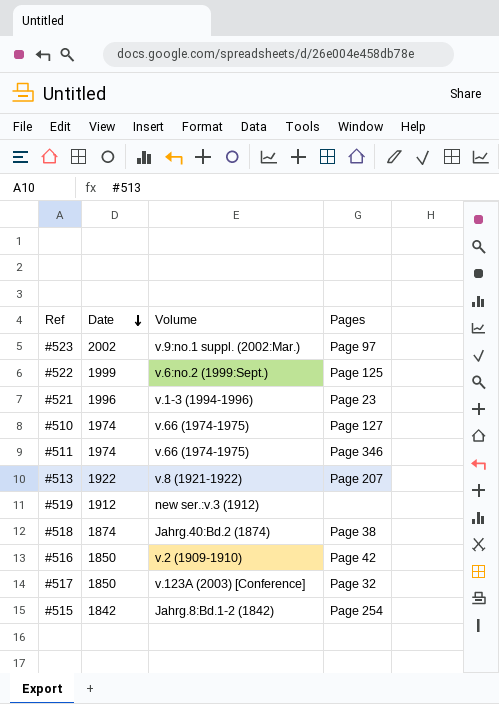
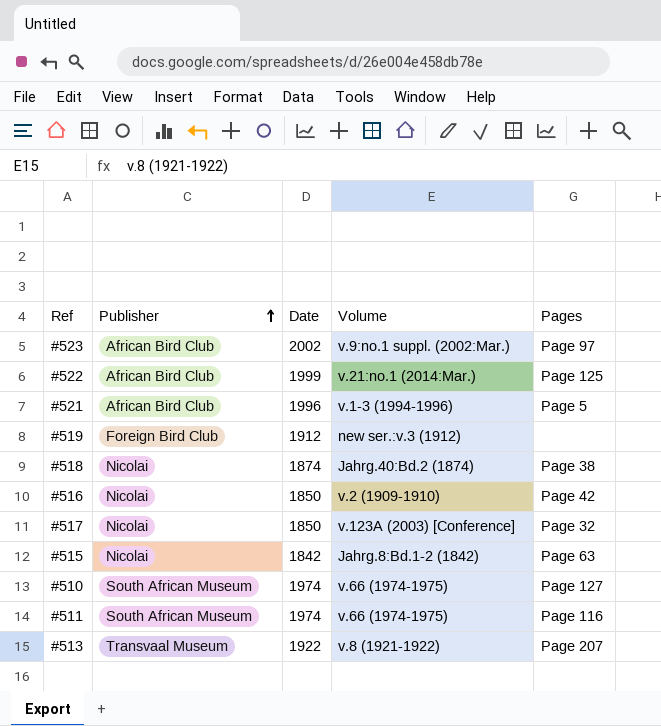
row order: Date descending -> Publisher ascending
column Publisher | position: none -> 2
#522 | Volume: v.6:no.2 (1999:Sept.) -> v.21:no.1 (2014:Mar.)
#521 | Pages: Page 23 -> Page 5
#515 | Pages: Page 254 -> Page 63
#511 | Pages: Page 346 -> Page 116

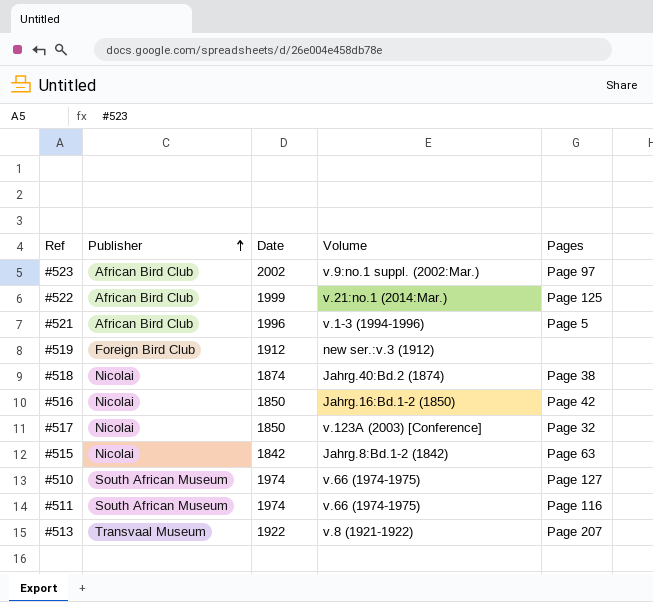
#516 | Volume: v.2 (1909-1910) -> Jahrg.16:Bd.1-2 (1850)

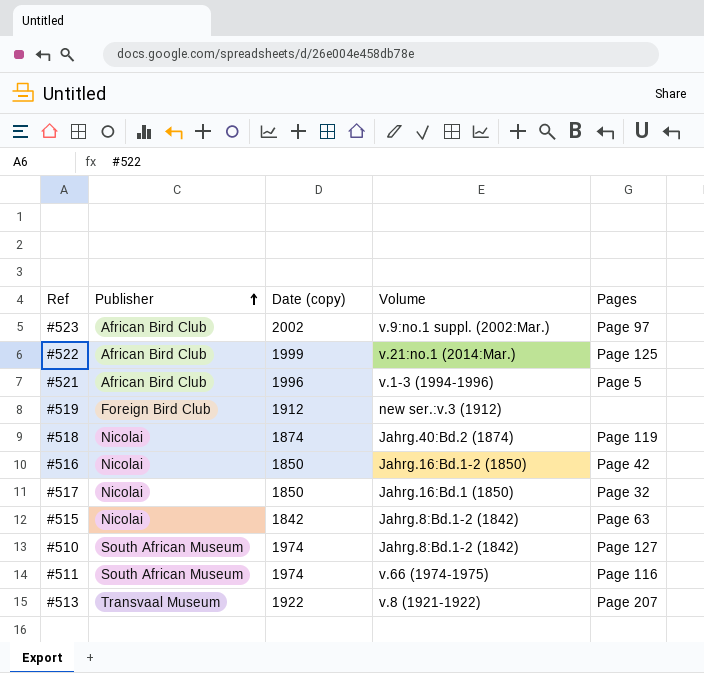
column name: Date -> Date (copy)
#518 | Pages: Page 38 -> Page 119
#517 | Volume: v.123A (2003) [Conference] -> Jahrg.16:Bd.1 (1850)
#510 | Volume: v.66 (1974-1975) -> Jahrg.8:Bd.1-2 (1842)

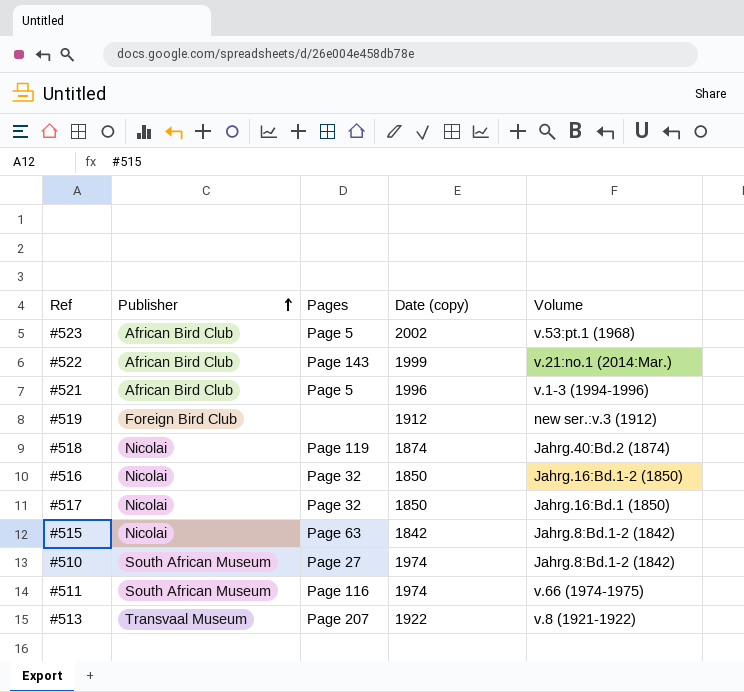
column Pages | position: 5 -> 3
#523 | Pages: Page 97 -> Page 5
#523 | Volume: v.9:no.1 suppl. (2002:Mar.) -> v.53:pt.1 (1968)
#522 | Pages: Page 125 -> Page 143
#516 | Pages: Page 42 -> Page 32
#510 | Pages: Page 127 -> Page 27

